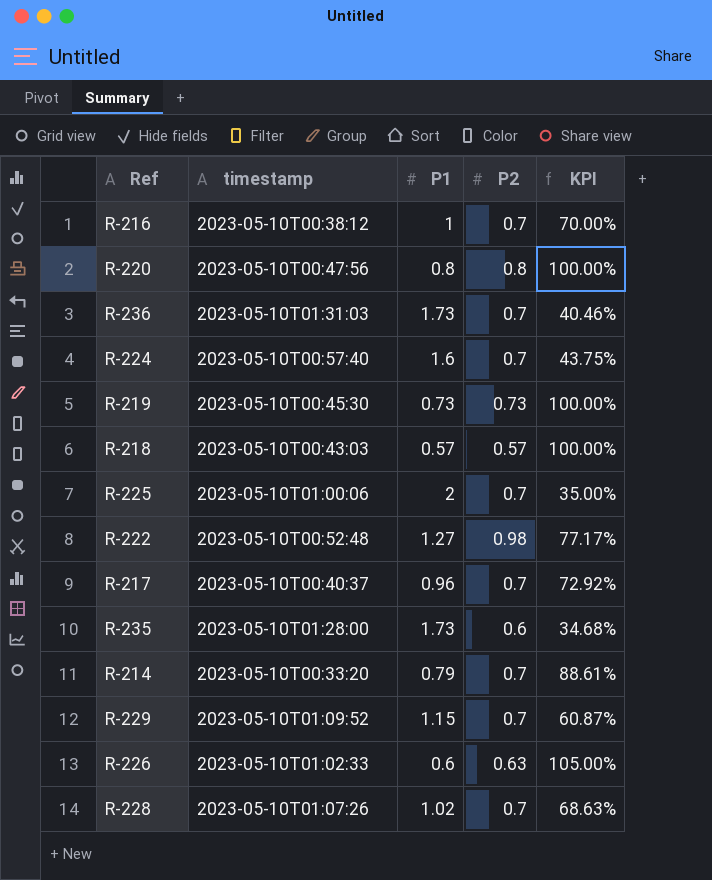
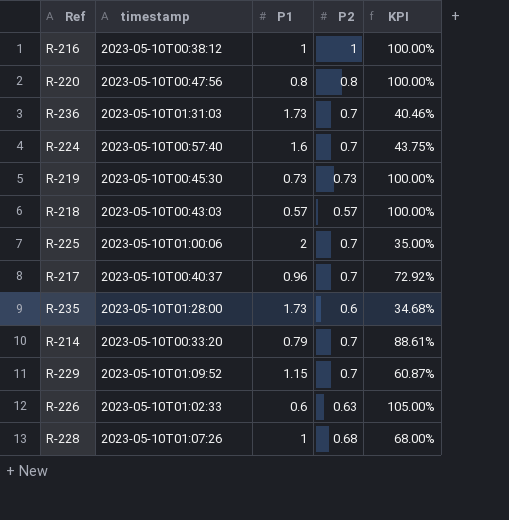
row R-222: 2023-05-10T00:52:48 | 1.27 | 0.98 | 77.17% -> none
R-216 | P2: 0.7 -> 1
R-216 | KPI: 70.00% -> 100.00%
R-228 | P1: 1.02 -> 1
R-228 | P2: 0.7 -> 0.68
R-228 | KPI: 68.63% -> 68.00%

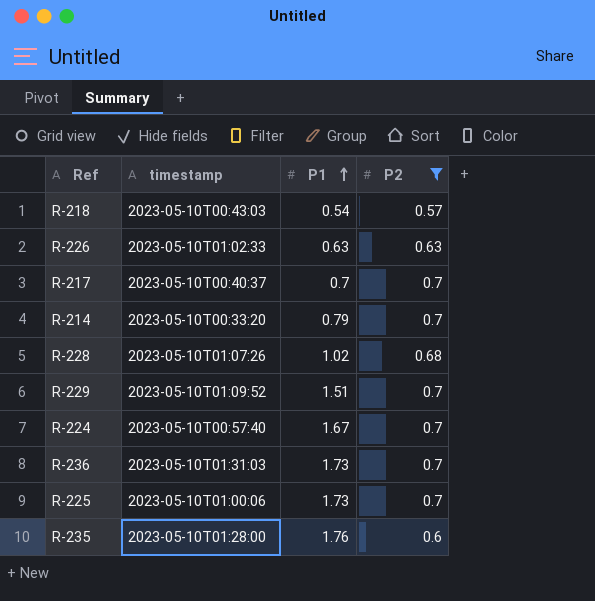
filter: none -> P2 <= 0.7
row order: none -> P1 ascending
column KPI | formula: [P2] / [P1] -> none
R-218 | P1: 0.57 -> 0.54
R-226 | P1: 0.6 -> 0.63
R-217 | P1: 0.96 -> 0.7
R-228 | P1: 1 -> 1.02
R-229 | P1: 1.15 -> 1.51
R-224 | P1: 1.6 -> 1.67
R-225 | P1: 2 -> 1.73
R-235 | P1: 1.73 -> 1.76

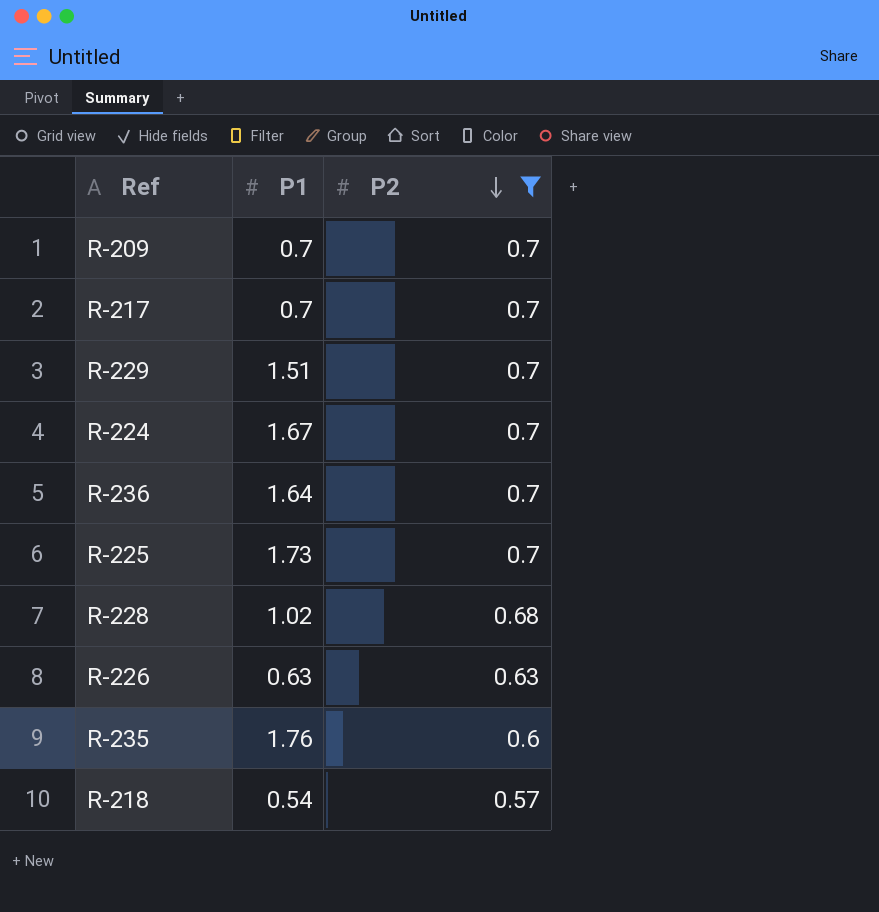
row order: P1 ascending -> P2 descending
column timestamp | position: 2 -> none
row R-214: 2023-05-10T00:33:20 | 0.79 | 0.7 -> none
row R-209: none -> 0.7 | 0.7
R-236 | P1: 1.73 -> 1.64

